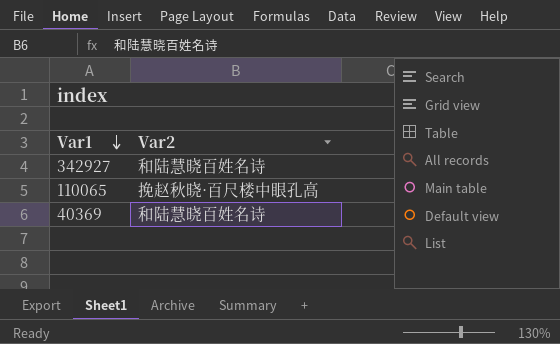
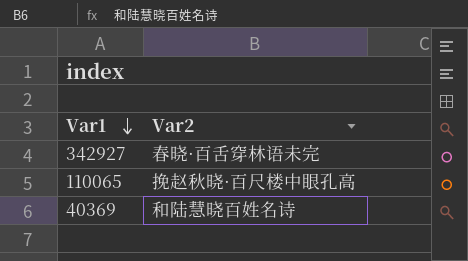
342927 | Var2: 和陆慧晓百姓名诗 -> 春晓·百舌穿林语未完

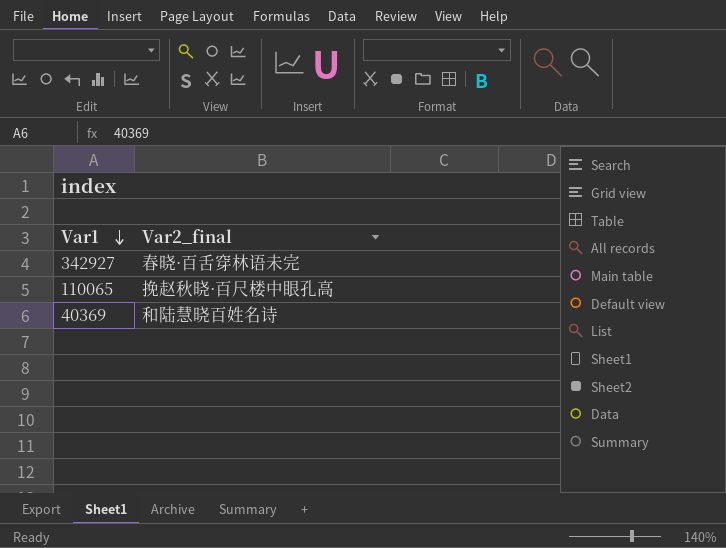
column name: Var2 -> Var2_final

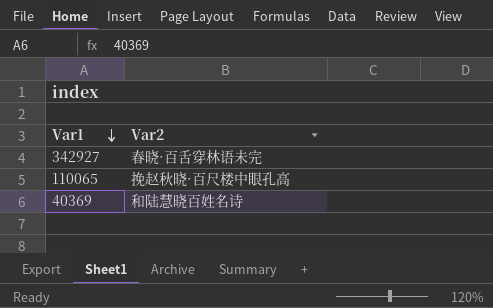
column name: Var2_final -> Var2

